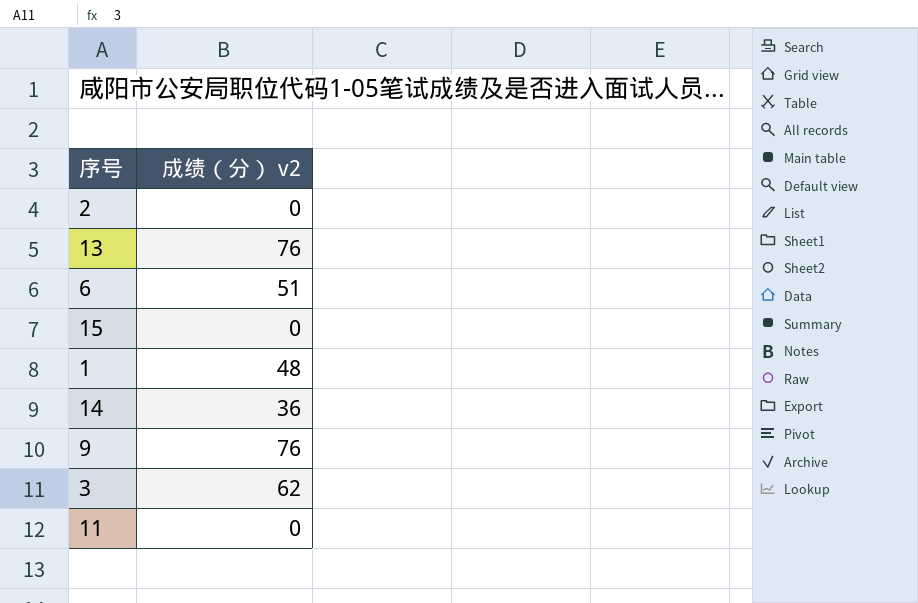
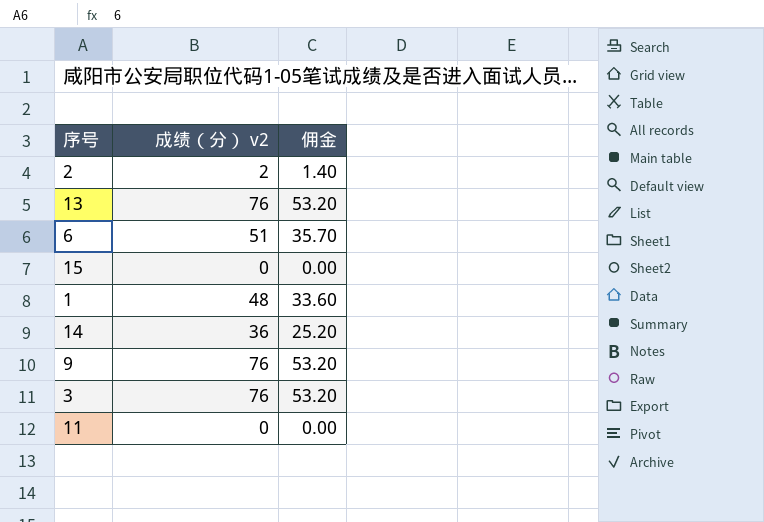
column 佣金 | formula: none -> [成绩（分） v2] * 0.7
2 | 成绩（分） v2: 0 -> 2
3 | 成绩（分） v2: 62 -> 76

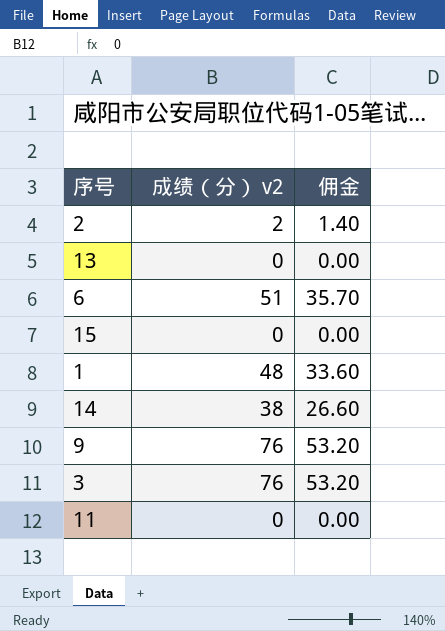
13 | 成绩（分） v2: 76 -> 0
13 | 佣金: 53.20 -> 0.00
14 | 成绩（分） v2: 36 -> 38
14 | 佣金: 25.20 -> 26.60

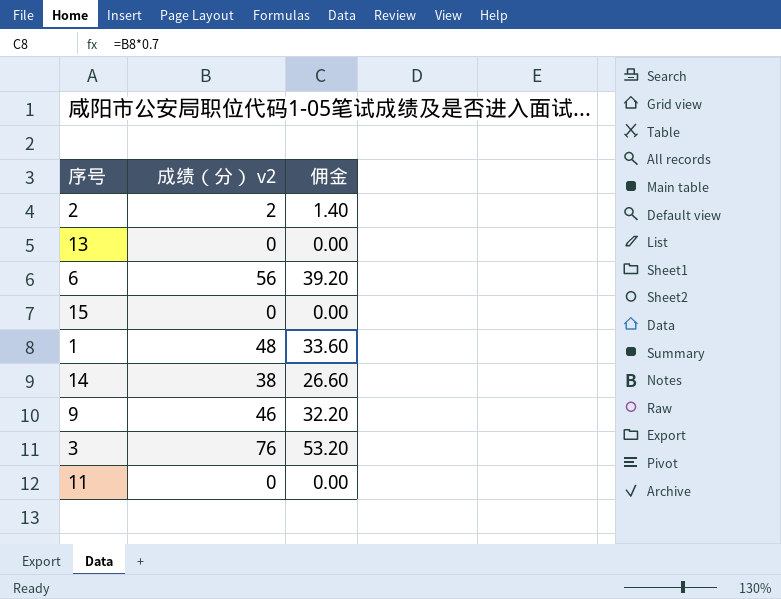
6 | 成绩（分） v2: 51 -> 56
6 | 佣金: 35.70 -> 39.20
9 | 成绩（分） v2: 76 -> 46
9 | 佣金: 53.20 -> 32.20

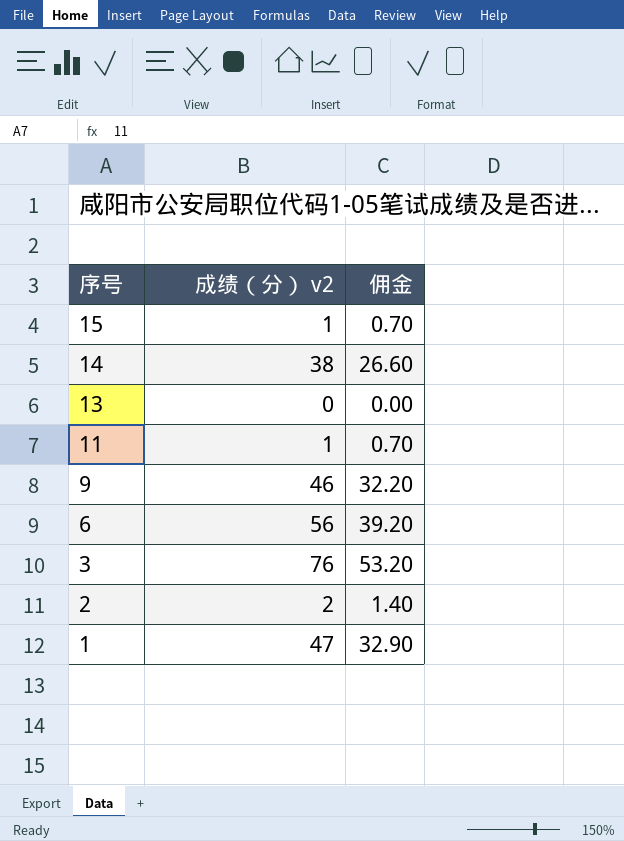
row order: none -> 序号 descending
15 | 成绩（分） v2: 0 -> 1
15 | 佣金: 0.00 -> 0.70
11 | 成绩（分） v2: 0 -> 1
11 | 佣金: 0.00 -> 0.70
1 | 成绩（分） v2: 48 -> 47
1 | 佣金: 33.60 -> 32.90

